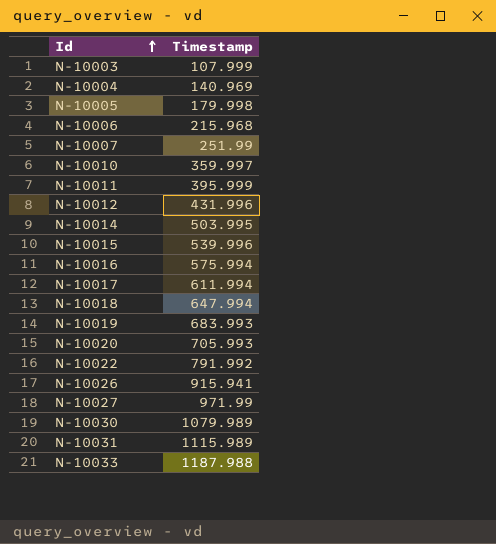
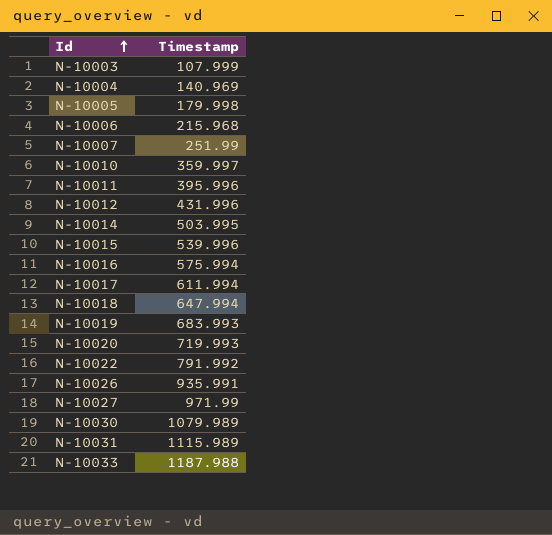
N-10011 | Timestamp: 395.999 -> 395.996
N-10020 | Timestamp: 705.993 -> 719.993
N-10026 | Timestamp: 915.941 -> 935.991

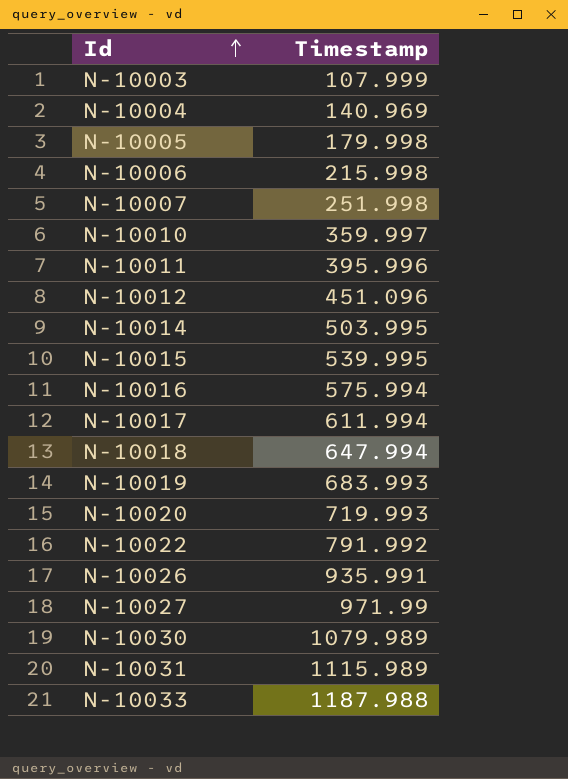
N-10006 | Timestamp: 215.968 -> 215.998
N-10007 | Timestamp: 251.99 -> 251.998
N-10012 | Timestamp: 431.996 -> 451.096
N-10015 | Timestamp: 539.996 -> 539.995

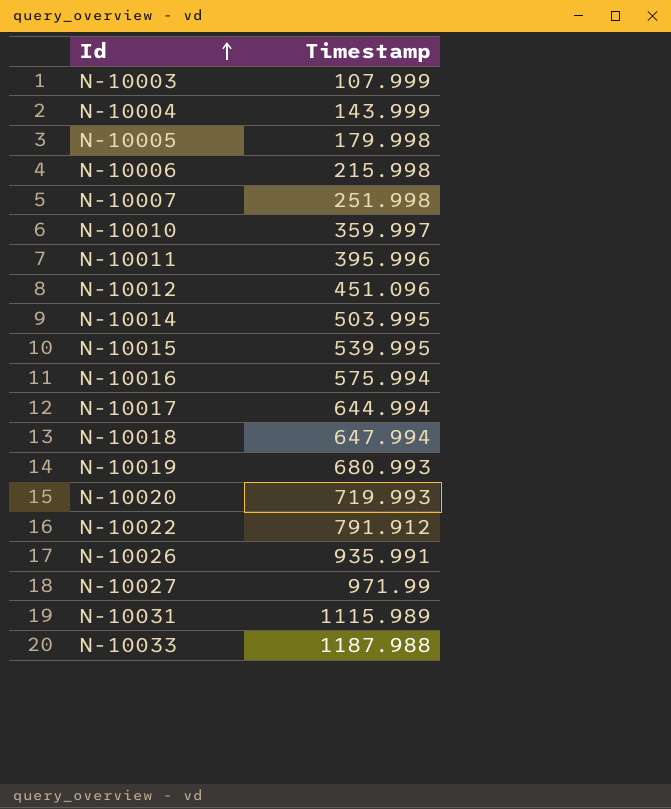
row N-10030: 1079.989 -> none
N-10004 | Timestamp: 140.969 -> 143.999
N-10017 | Timestamp: 611.994 -> 644.994
N-10019 | Timestamp: 683.993 -> 680.993
N-10022 | Timestamp: 791.992 -> 791.912

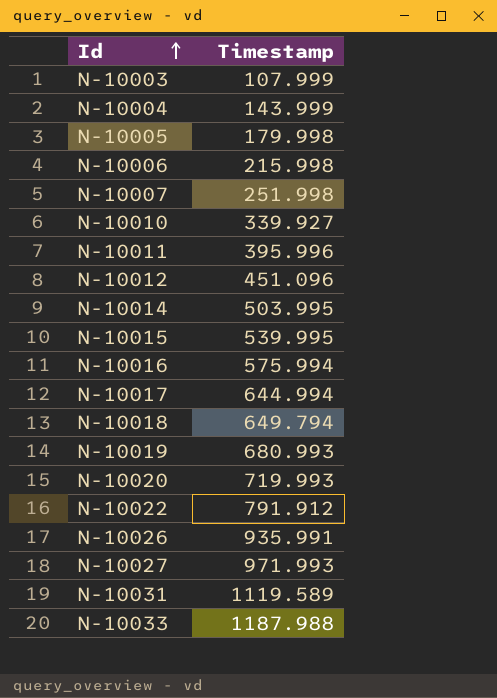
N-10010 | Timestamp: 359.997 -> 339.927
N-10018 | Timestamp: 647.994 -> 649.794
N-10027 | Timestamp: 971.99 -> 971.993
N-10031 | Timestamp: 1115.989 -> 1119.589

